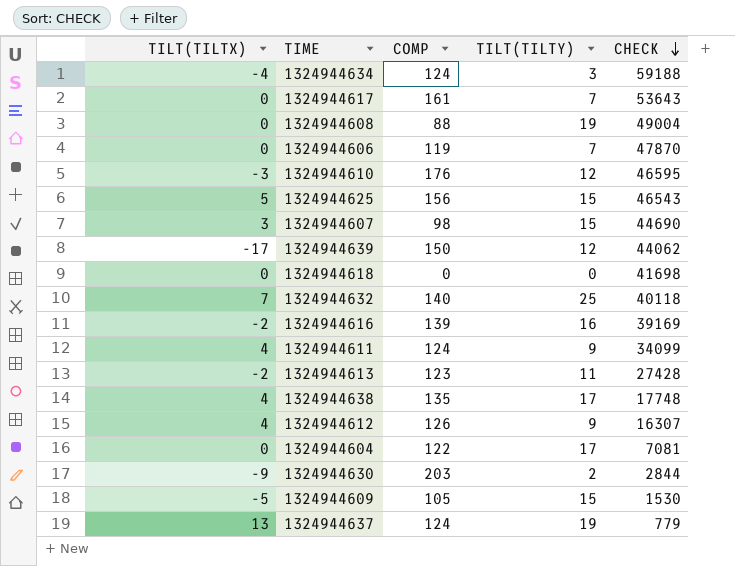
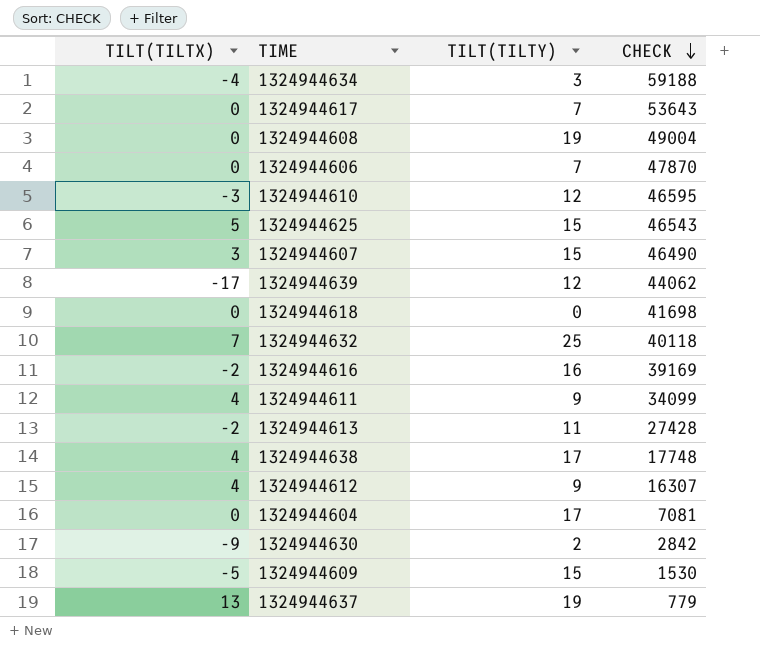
column COMP | position: 3 -> none
1324944607 | CHECK: 44690 -> 46490
1324944630 | CHECK: 2844 -> 2842

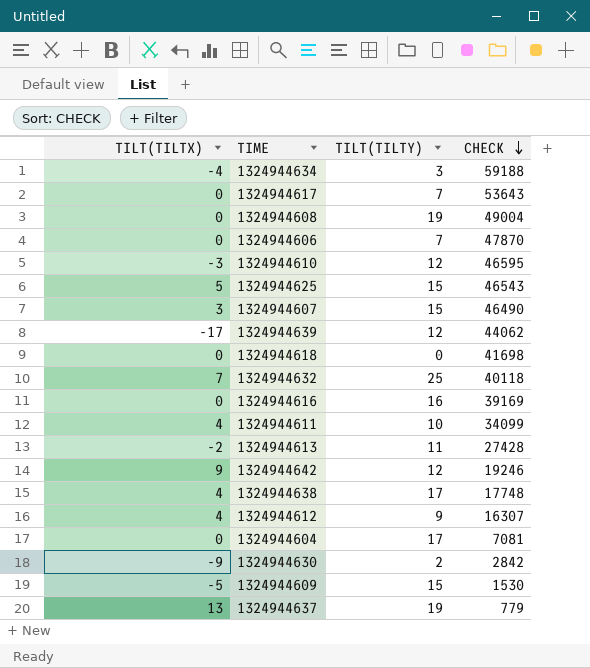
1324944616 | TILT(TILTX): -2 -> 0
1324944611 | TILT(TILTY): 9 -> 10
row 1324944642: none -> 9 | 12 | 19246

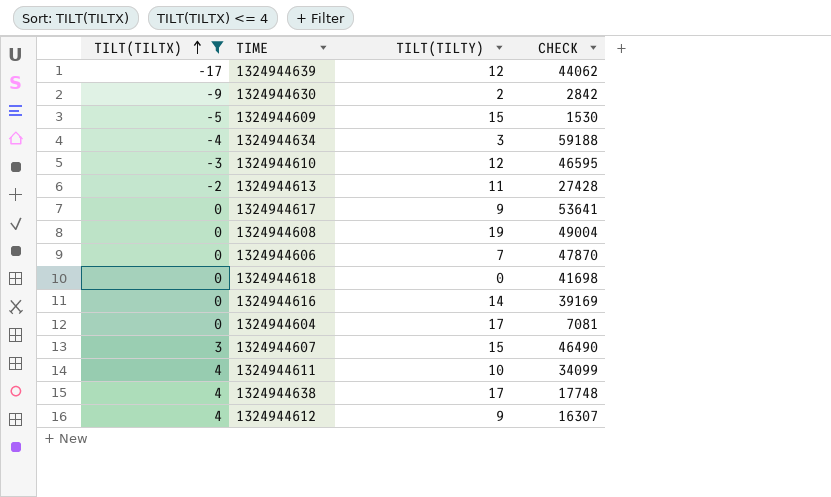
filter: none -> TILT(TILTX) <= 4
row order: CHECK descending -> TILT(TILTX) ascending
1324944617 | TILT(TILTY): 7 -> 9
1324944617 | CHECK: 53643 -> 53641
1324944616 | TILT(TILTY): 16 -> 14

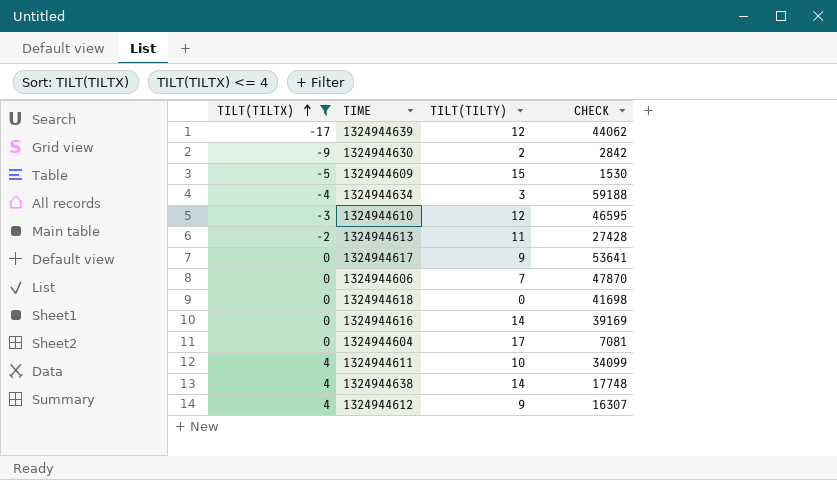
row 1324944608: 0 | 19 | 49004 -> none
row 1324944607: 3 | 15 | 46490 -> none
1324944638 | TILT(TILTY): 17 -> 14

